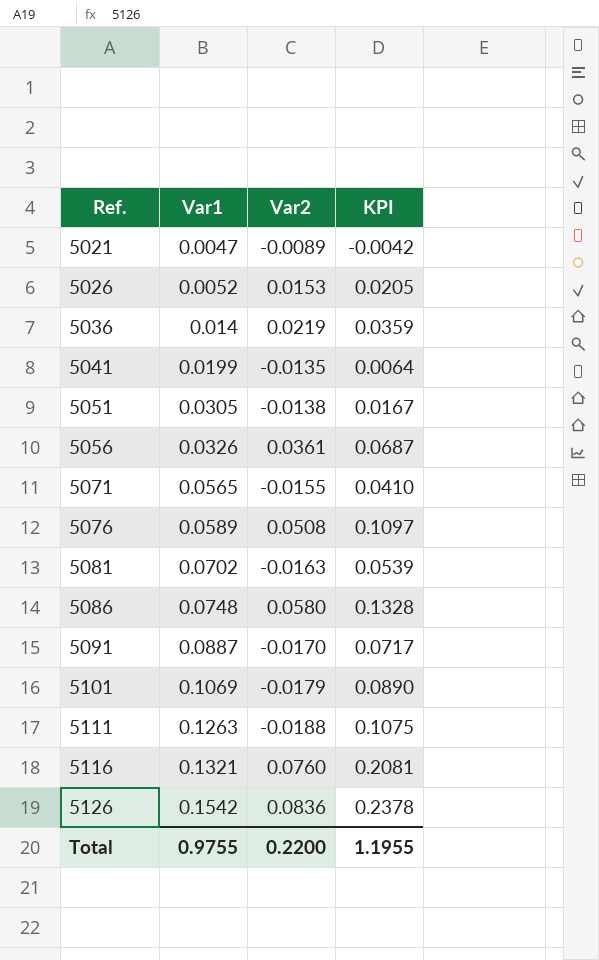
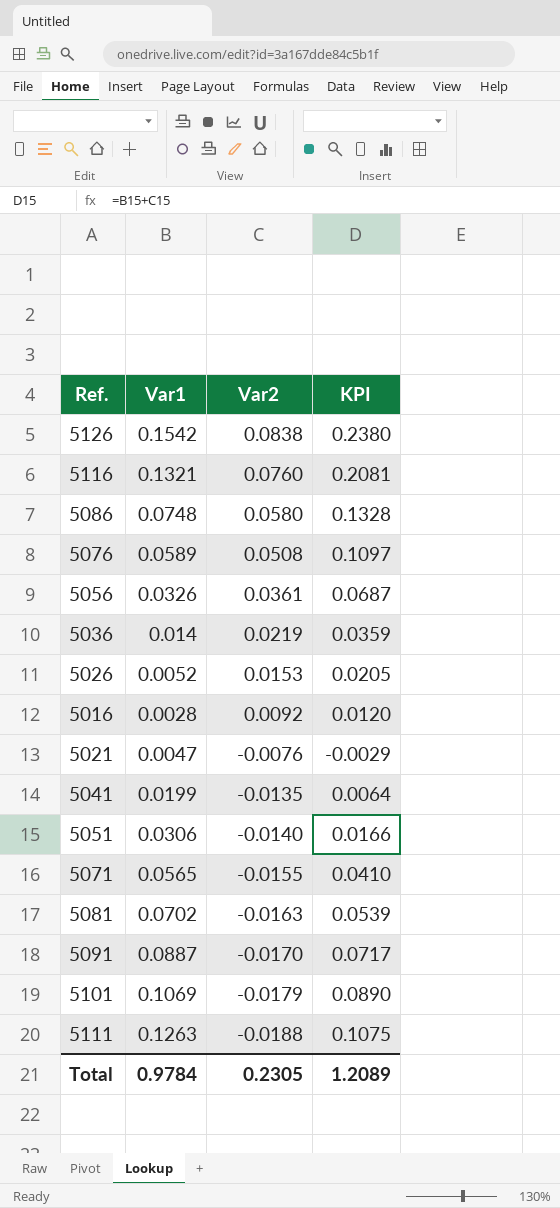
row order: Ref. ascending -> Var2 descending
5126 | Var2: 0.0836 -> 0.0838
5126 | KPI: 0.2378 -> 0.2380
row 5016: none -> 0.0028 | 0.0092 | 0.0120
5021 | Var2: -0.0089 -> -0.0076
5021 | KPI: -0.0042 -> -0.0029
5051 | Var1: 0.0305 -> 0.0306
5051 | Var2: -0.0138 -> -0.0140
5051 | KPI: 0.0167 -> 0.0166
Total | Var1: 0.9755 -> 0.9784
Total | Var2: 0.2200 -> 0.2305
Total | KPI: 1.1955 -> 1.2089

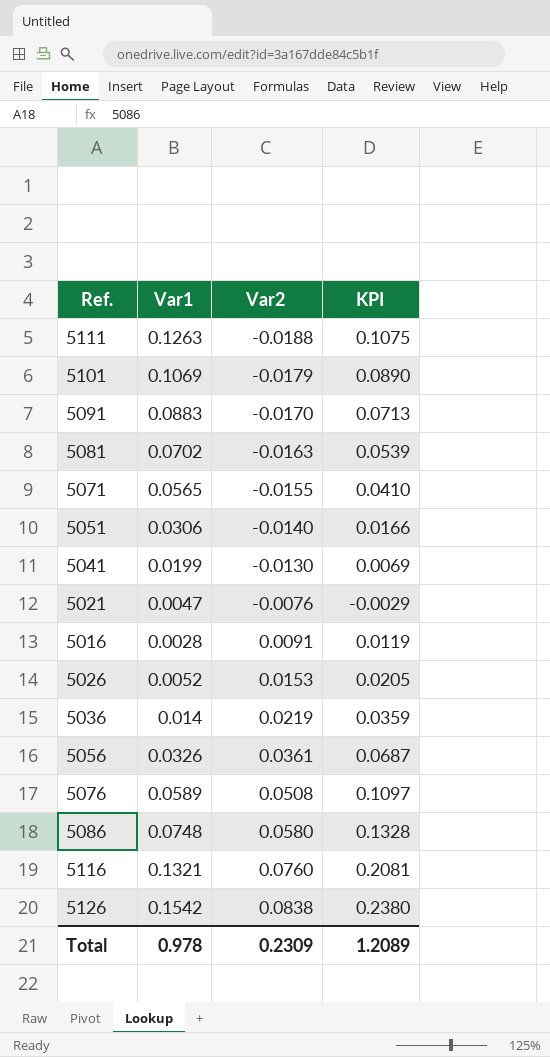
row order: Var2 descending -> Var2 ascending
5091 | Var1: 0.0887 -> 0.0883
5091 | KPI: 0.0717 -> 0.0713
5041 | Var2: -0.0135 -> -0.0130
5041 | KPI: 0.0064 -> 0.0069
5016 | Var2: 0.0092 -> 0.0091
5016 | KPI: 0.0120 -> 0.0119
Total | Var1: 0.9784 -> 0.978
Total | Var2: 0.2305 -> 0.2309

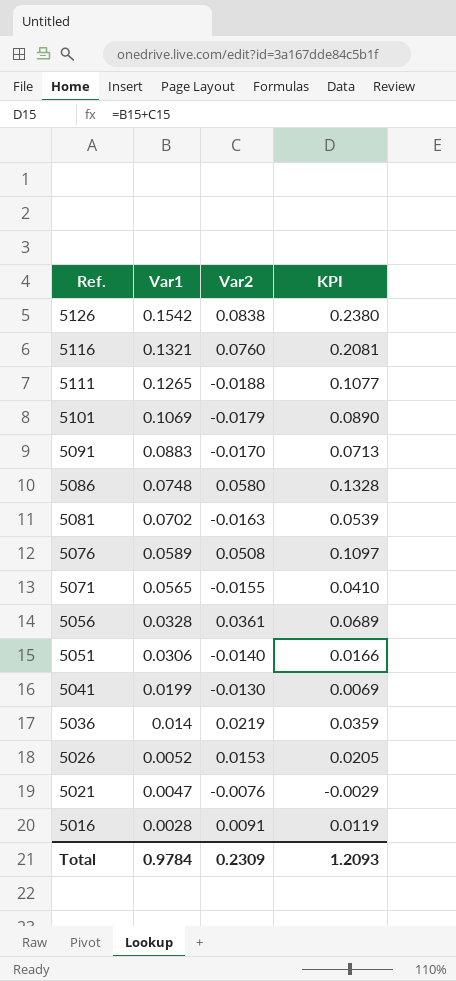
row order: Var2 ascending -> Ref. descending
5111 | Var1: 0.1263 -> 0.1265
5111 | KPI: 0.1075 -> 0.1077
5056 | Var1: 0.0326 -> 0.0328
5056 | KPI: 0.0687 -> 0.0689
Total | Var1: 0.978 -> 0.9784
Total | KPI: 1.2089 -> 1.2093

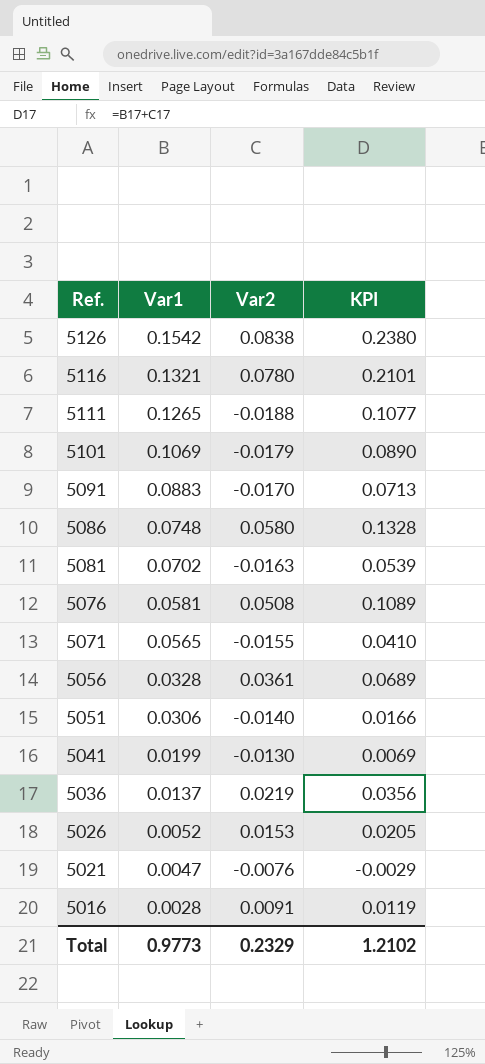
5116 | Var2: 0.0760 -> 0.0780
5116 | KPI: 0.2081 -> 0.2101
5076 | Var1: 0.0589 -> 0.0581
5076 | KPI: 0.1097 -> 0.1089
5036 | Var1: 0.014 -> 0.0137
5036 | KPI: 0.0359 -> 0.0356
Total | Var1: 0.9784 -> 0.9773
Total | Var2: 0.2309 -> 0.2329
Total | KPI: 1.2093 -> 1.2102

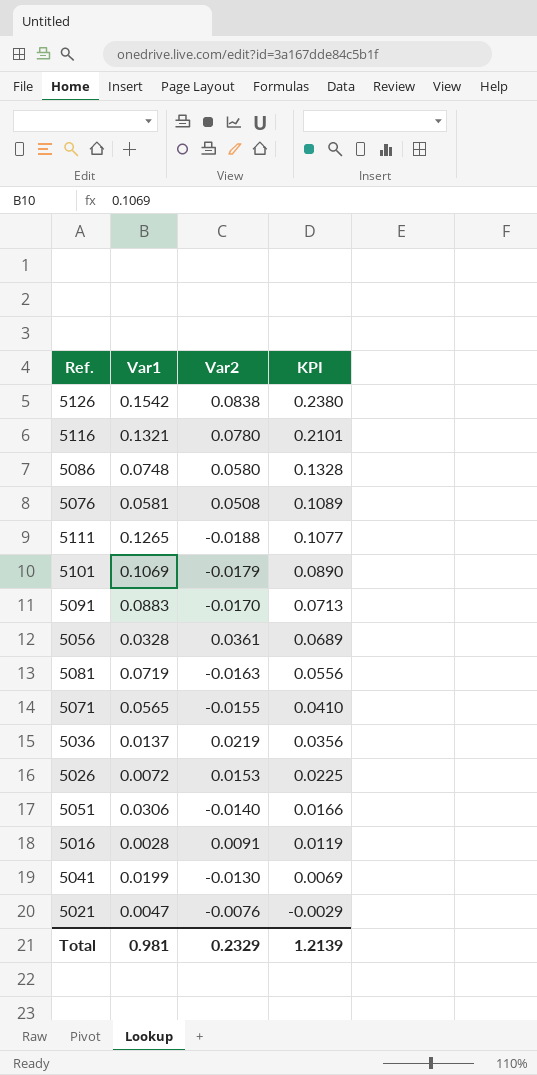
row order: Ref. descending -> KPI descending
5081 | Var1: 0.0702 -> 0.0719
5081 | KPI: 0.0539 -> 0.0556
5026 | Var1: 0.0052 -> 0.0072
5026 | KPI: 0.0205 -> 0.0225
Total | Var1: 0.9773 -> 0.981
Total | KPI: 1.2102 -> 1.2139

